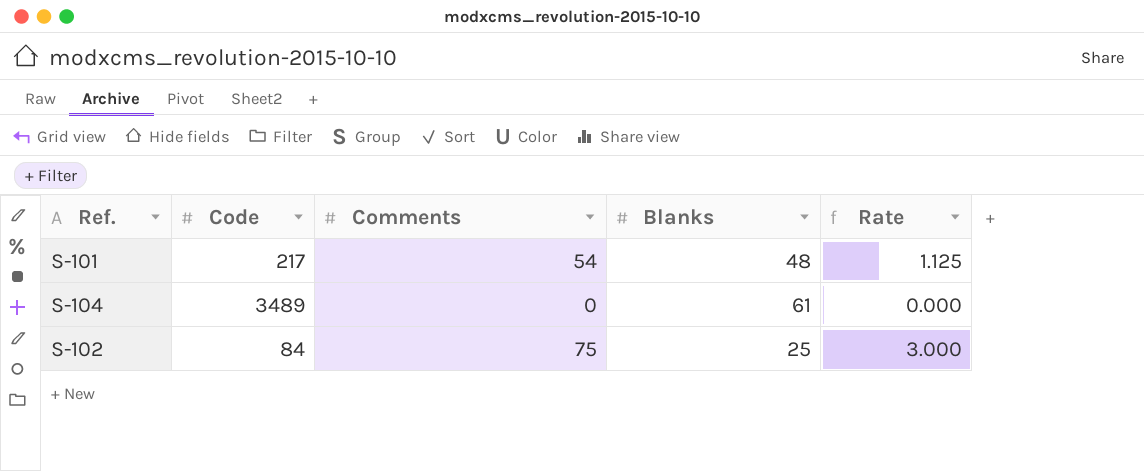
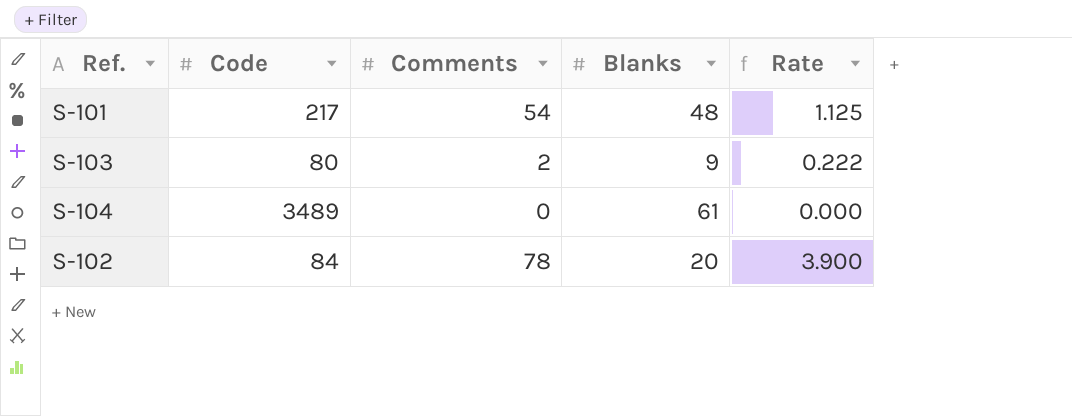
row S-103: none -> 80 | 2 | 9 | 0.222
S-102 | Comments: 75 -> 78
S-102 | Blanks: 25 -> 20
S-102 | Rate: 3.000 -> 3.900

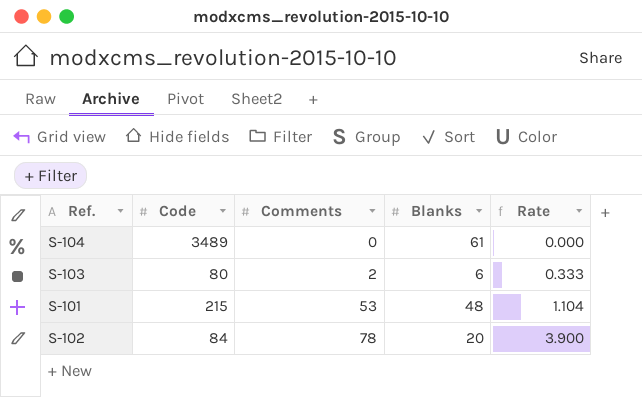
row order: none -> Comments ascending
S-103 | Blanks: 9 -> 6
S-103 | Rate: 0.222 -> 0.333
S-101 | Code: 217 -> 215
S-101 | Comments: 54 -> 53
S-101 | Rate: 1.125 -> 1.104

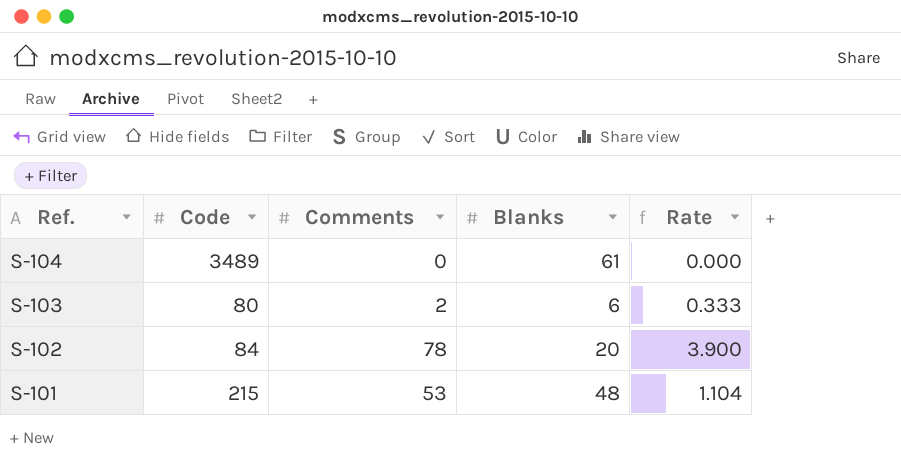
row order: Comments ascending -> Ref. descending

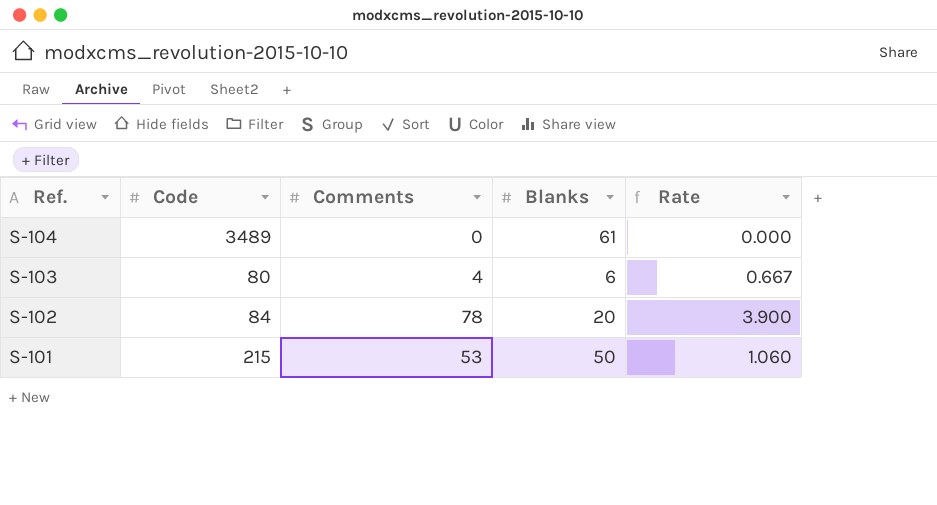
S-103 | Comments: 2 -> 4
S-103 | Rate: 0.333 -> 0.667
S-101 | Blanks: 48 -> 50
S-101 | Rate: 1.104 -> 1.060

